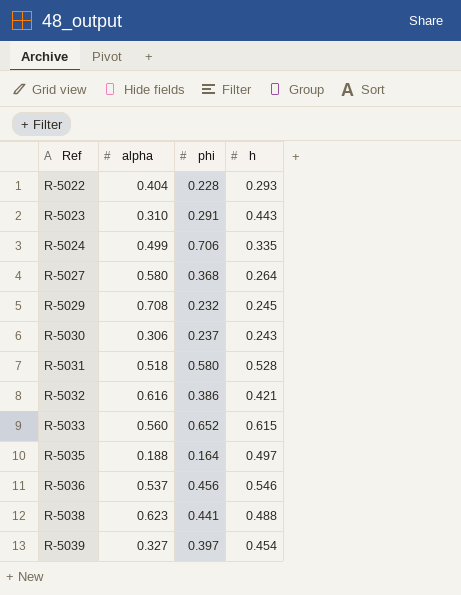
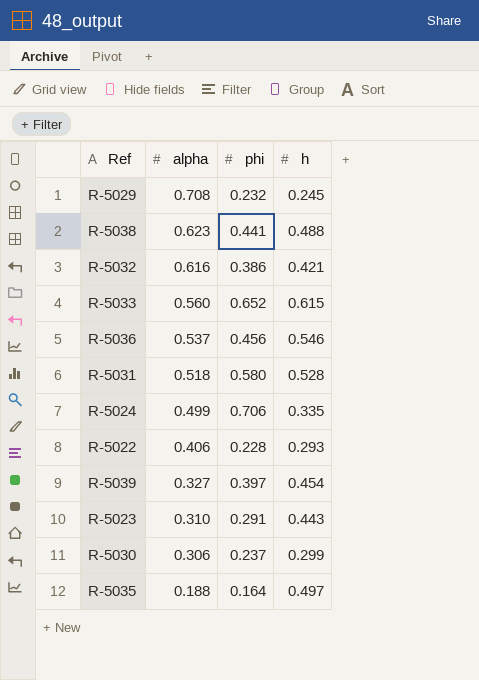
row order: Ref ascending -> alpha descending
row R-5027: 0.580 | 0.368 | 0.264 -> none
R-5022 | alpha: 0.404 -> 0.406
R-5030 | h: 0.243 -> 0.299

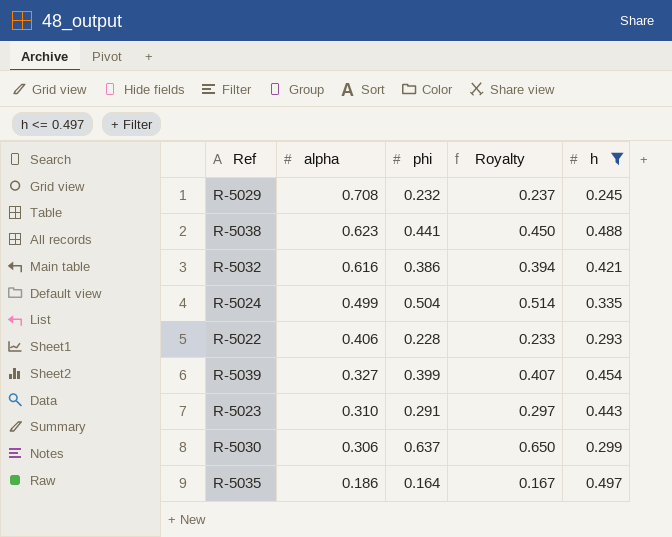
filter: none -> h <= 0.497
column Royalty | formula: none -> [phi] * 1.02
R-5024 | phi: 0.706 -> 0.504
R-5039 | phi: 0.397 -> 0.399
R-5030 | phi: 0.237 -> 0.637
R-5035 | alpha: 0.188 -> 0.186

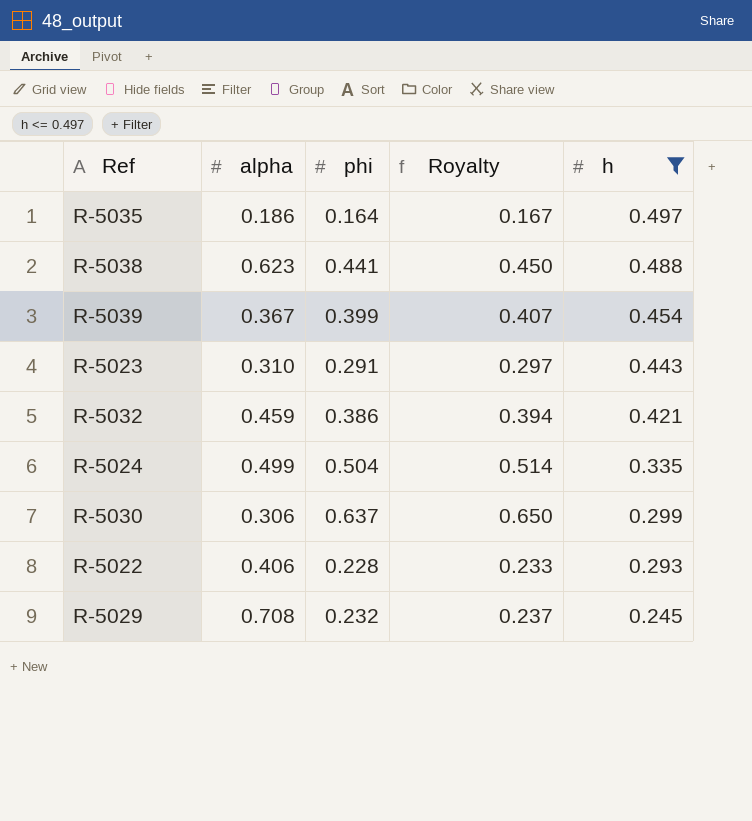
row order: alpha descending -> h descending
R-5039 | alpha: 0.327 -> 0.367
R-5032 | alpha: 0.616 -> 0.459

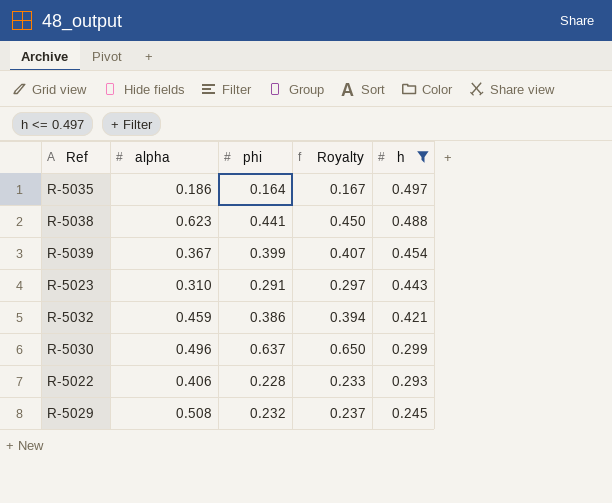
row R-5024: 0.499 | 0.504 | 0.514 | 0.335 -> none
R-5030 | alpha: 0.306 -> 0.496
R-5029 | alpha: 0.708 -> 0.508

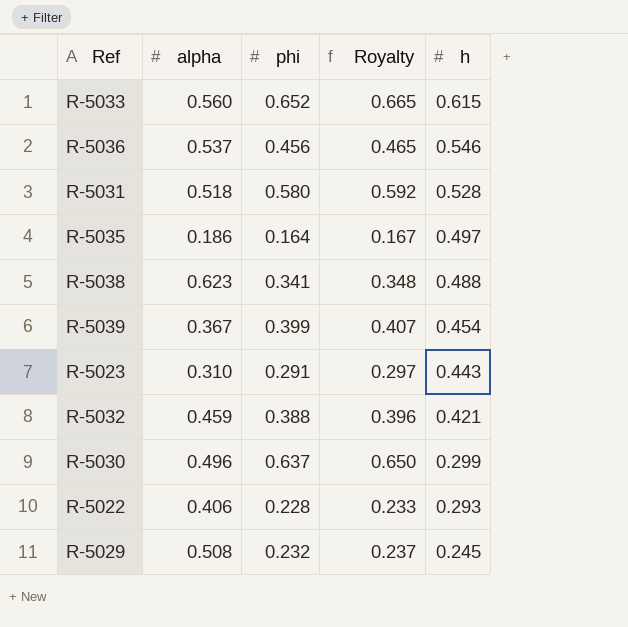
filter: h <= 0.497 -> none
R-5038 | phi: 0.441 -> 0.341
R-5038 | Royalty: 0.450 -> 0.348
R-5032 | phi: 0.386 -> 0.388
R-5032 | Royalty: 0.394 -> 0.396

